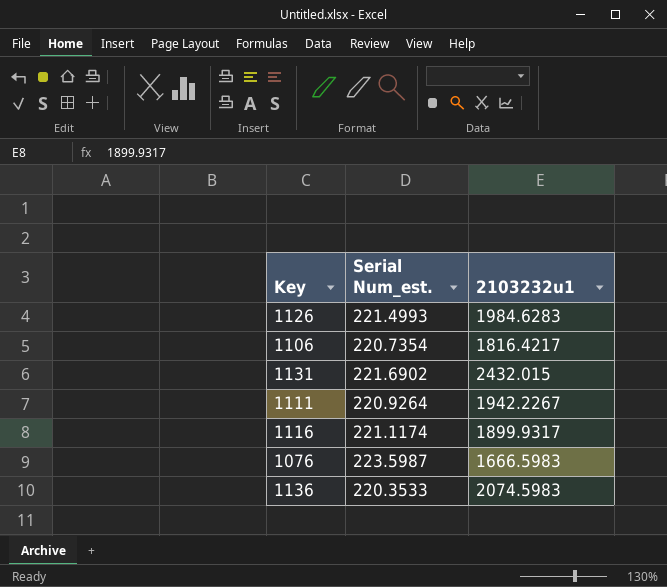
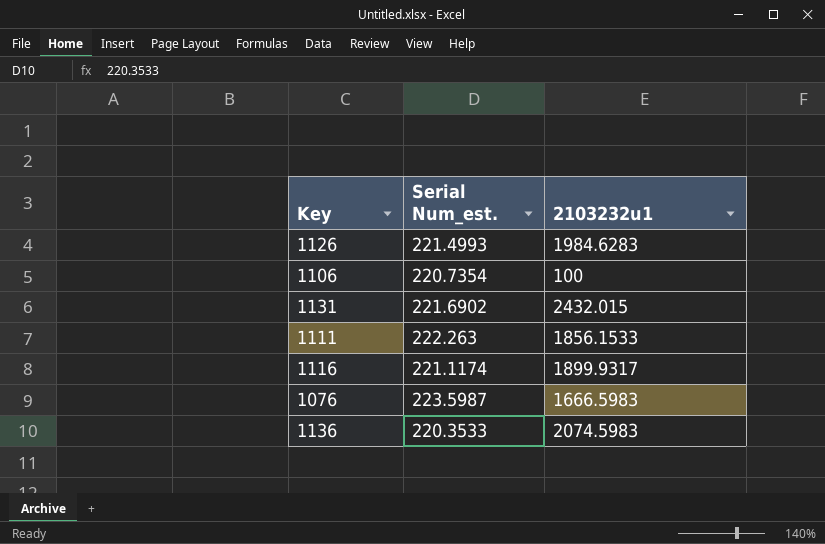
1106 | 2103232u1: 1816.4217 -> 100
1111 | Serial Num_est.: 220.9264 -> 222.263
1111 | 2103232u1: 1942.2267 -> 1856.1533

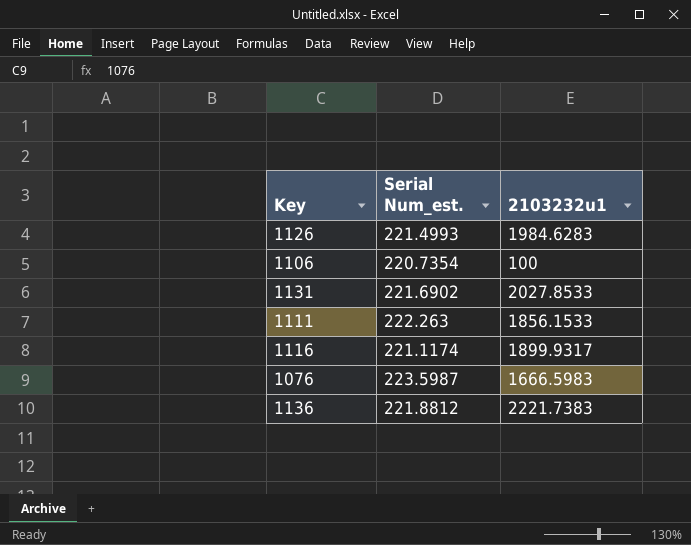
1131 | 2103232u1: 2432.015 -> 2027.8533
1136 | Serial Num_est.: 220.3533 -> 221.8812
1136 | 2103232u1: 2074.5983 -> 2221.7383

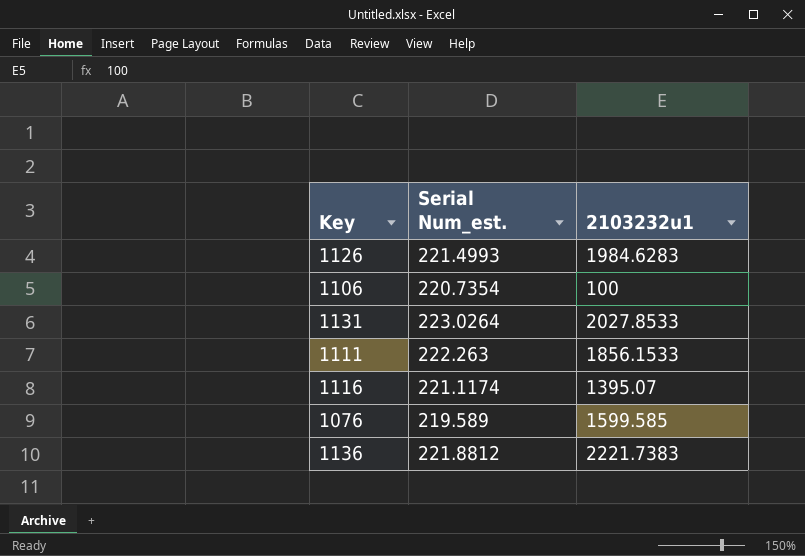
1131 | Serial Num_est.: 221.6902 -> 223.0264
1116 | 2103232u1: 1899.9317 -> 1395.07
1076 | Serial Num_est.: 223.5987 -> 219.589
1076 | 2103232u1: 1666.5983 -> 1599.585

